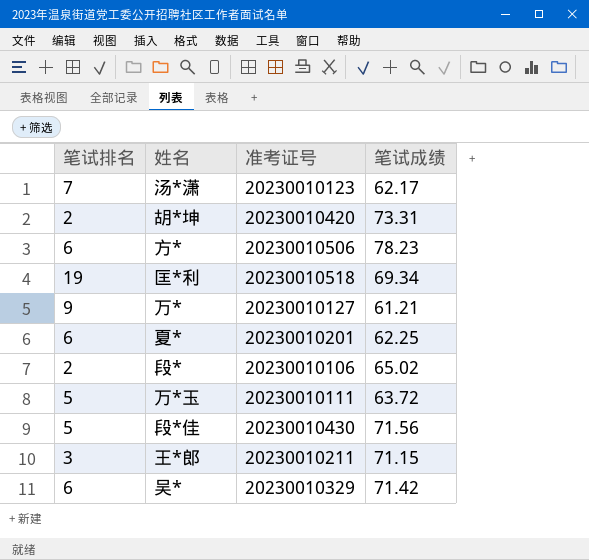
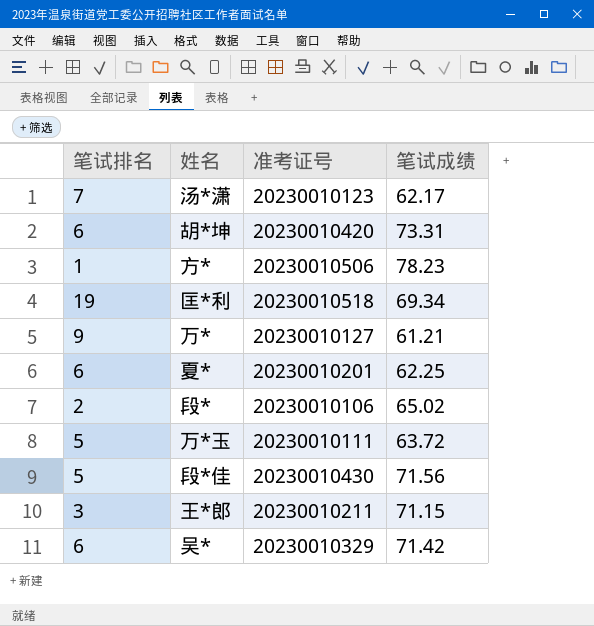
胡*坤 | 笔试排名: 2 -> 6
方* | 笔试排名: 6 -> 1

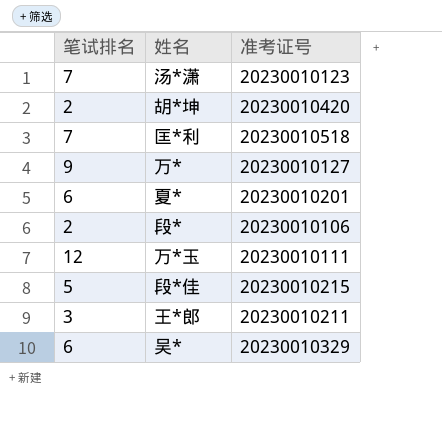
column 笔试成绩 | position: 4 -> none
row 方*: 1 | 20230010506 | 78.23 -> none
胡*坤 | 笔试排名: 6 -> 2
匡*利 | 笔试排名: 19 -> 7
万*玉 | 笔试排名: 5 -> 12
段*佳 | 准考证号: 20230010430 -> 20230010215

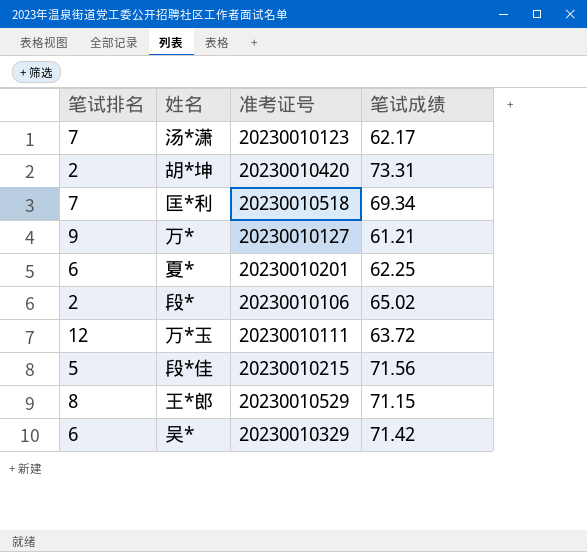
column 笔试成绩 | position: none -> 4
王*郎 | 笔试排名: 3 -> 8
王*郎 | 准考证号: 20230010211 -> 20230010529

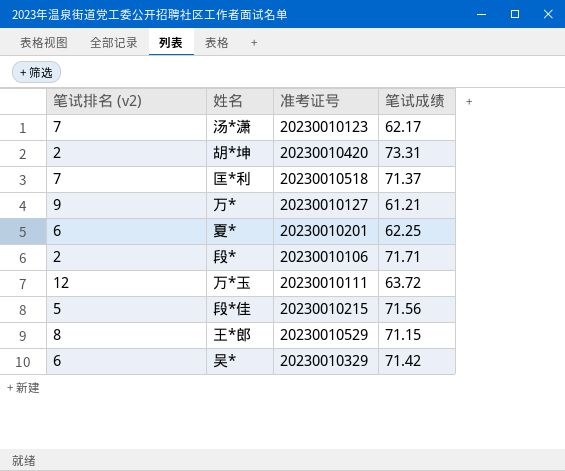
column name: 笔试排名 -> 笔试排名 (v2)
匡*利 | 笔试成绩: 69.34 -> 71.37
段* | 笔试成绩: 65.02 -> 71.71

